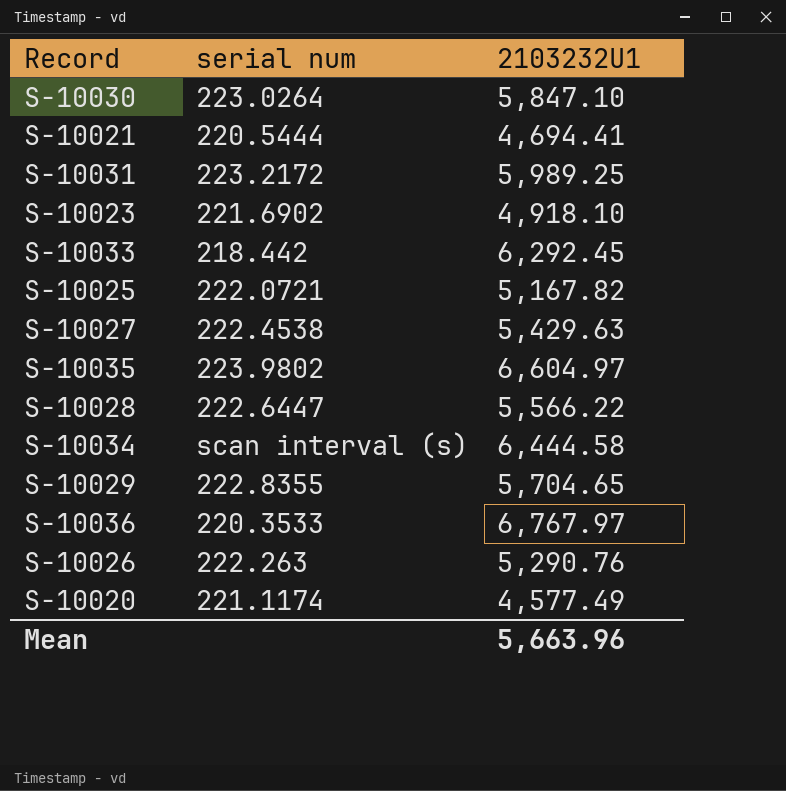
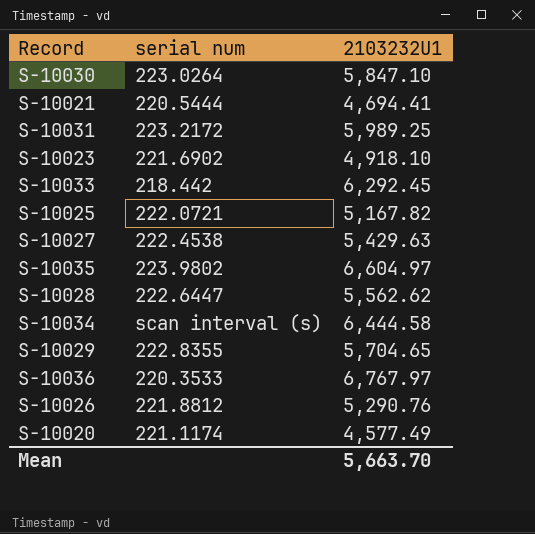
S-10028 | 2103232U1: 5,566.22 -> 5,562.62
S-10026 | serial num: 222.263 -> 221.8812
Mean | 2103232U1: 5,663.96 -> 5,663.70

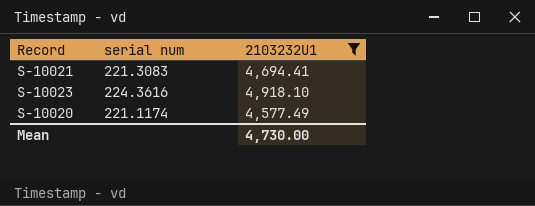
filter: none -> 2103232U1 <= 4,918.10
S-10021 | serial num: 220.5444 -> 221.3083
S-10023 | serial num: 221.6902 -> 224.3616
Mean | 2103232U1: 5,663.70 -> 4,730.00

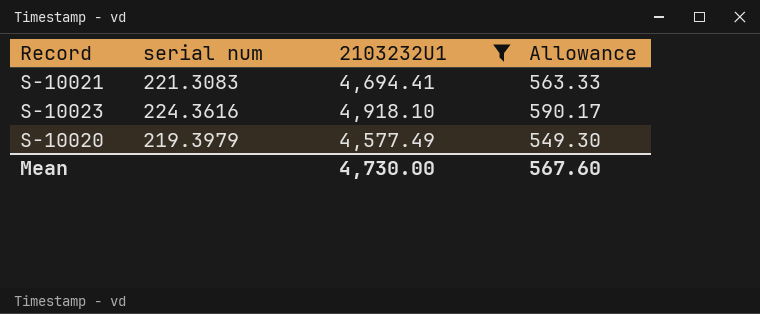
column Allowance | formula: none -> [2103232U1] * 0.12
S-10020 | serial num: 221.1174 -> 219.3979

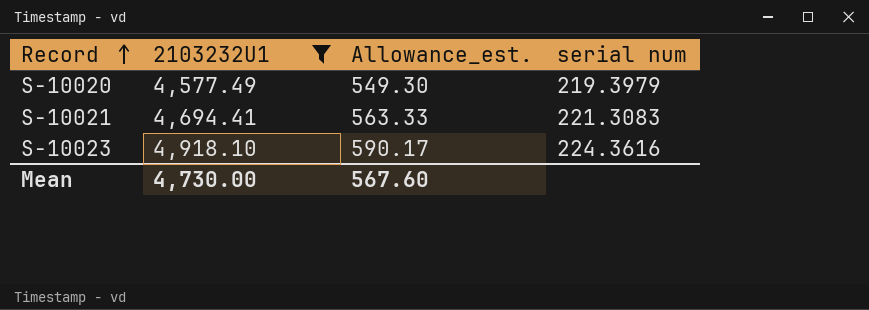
row order: none -> Record ascending
column name: Allowance -> Allowance_est.
column serial num | position: 2 -> 4

